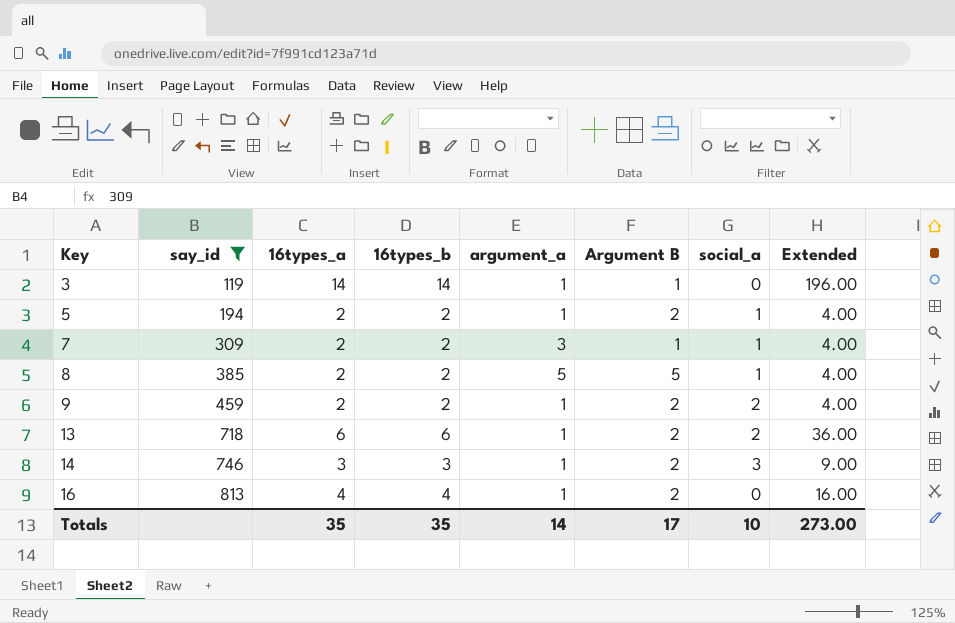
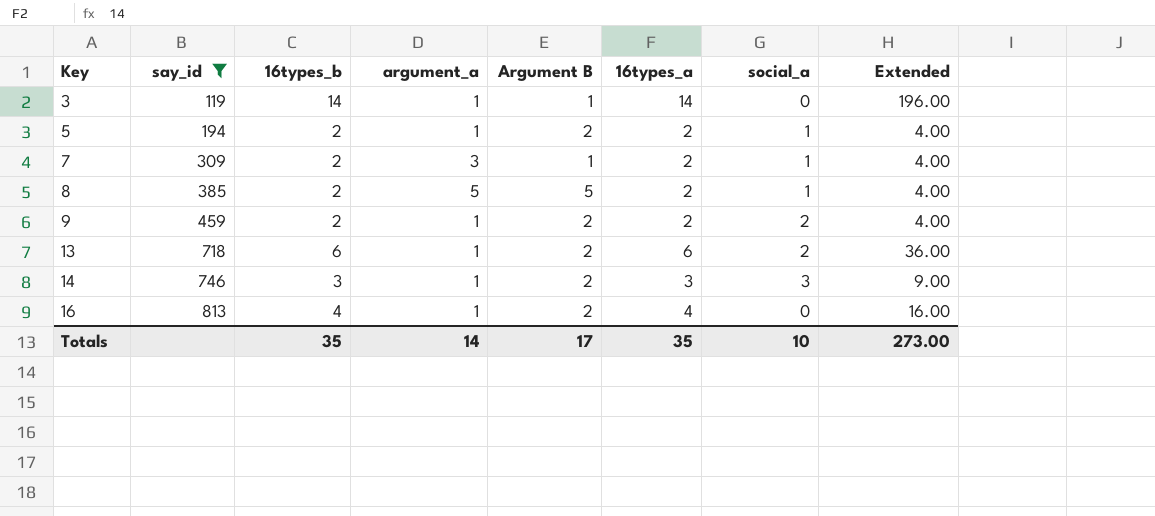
column 16types_a | position: 3 -> 6

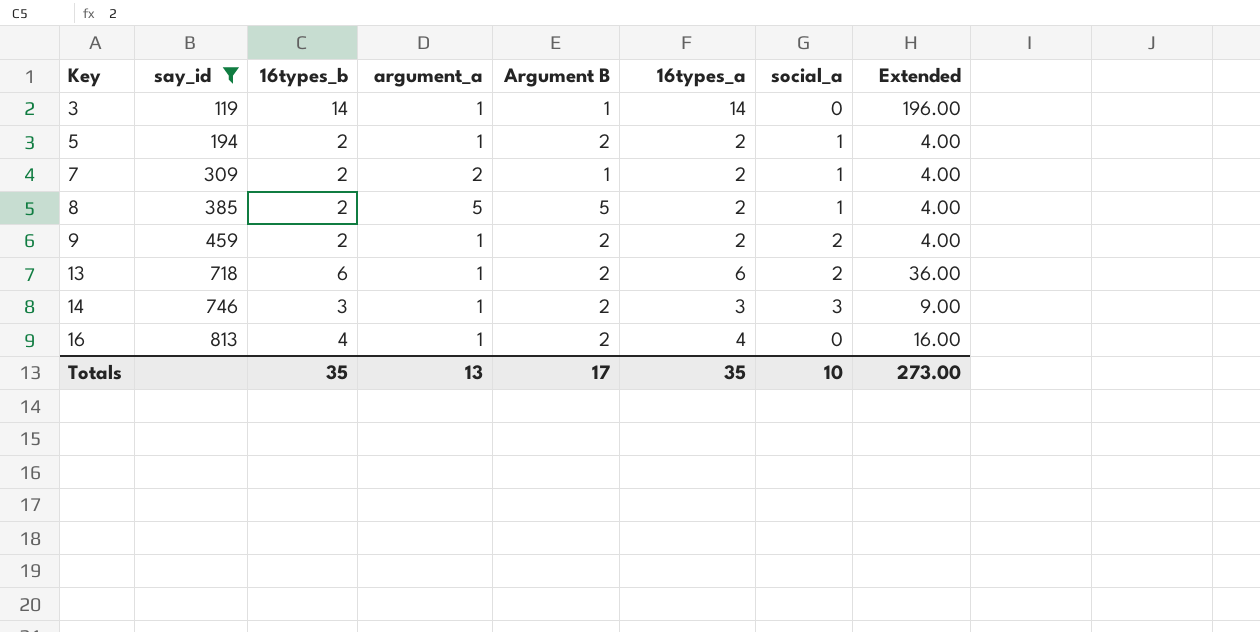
7 | argument_a: 3 -> 2
Totals | argument_a: 14 -> 13

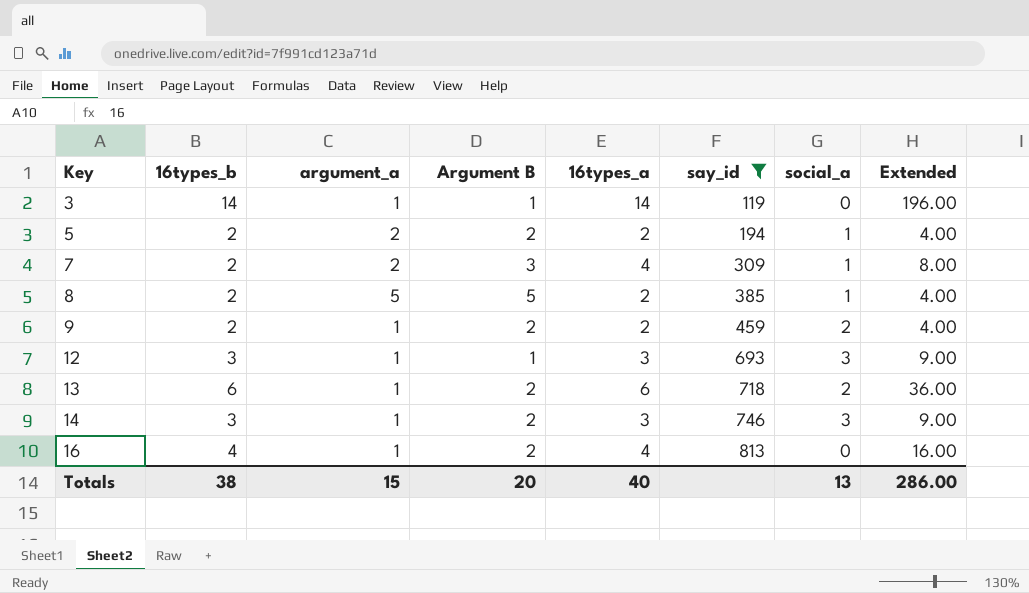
column say_id | position: 2 -> 6
5 | argument_a: 1 -> 2
7 | Argument B: 1 -> 3
7 | 16types_a: 2 -> 4
7 | Extended: 4.00 -> 8.00
row 12: none -> 3 | 1 | 1 | 3 | 693 | 3 | 9.00
Totals | 16types_b: 35 -> 38
Totals | argument_a: 13 -> 15
Totals | Argument B: 17 -> 20
Totals | 16types_a: 35 -> 40
Totals | social_a: 10 -> 13
Totals | Extended: 273.00 -> 286.00

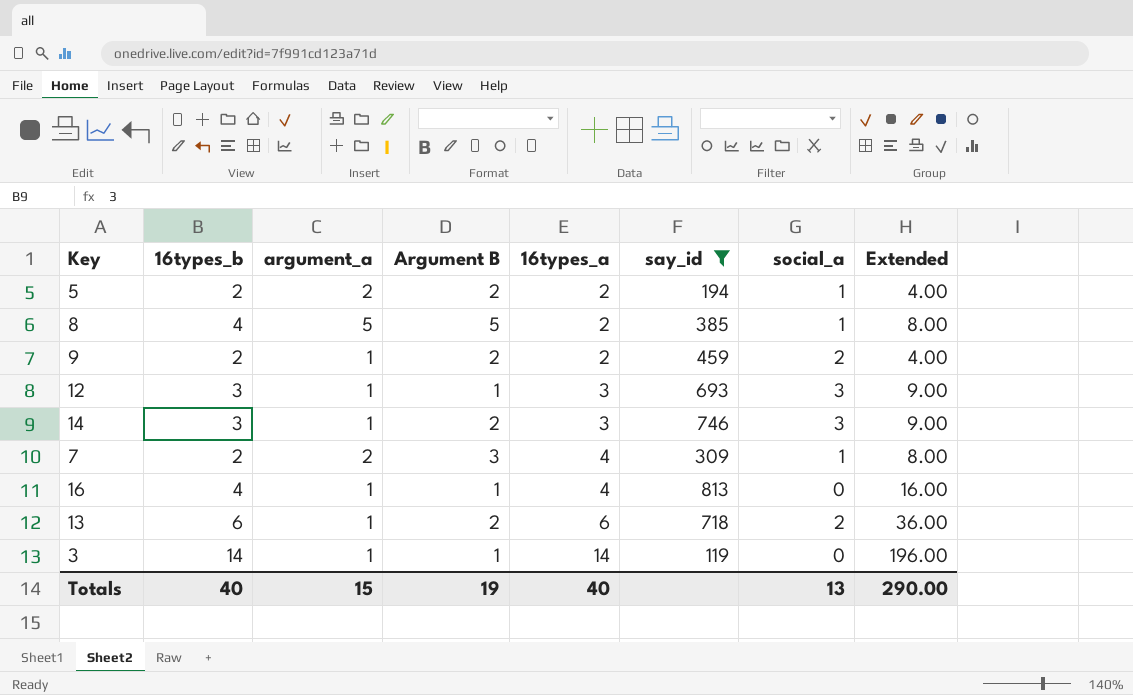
row order: Key ascending -> 16types_a ascending
8 | 16types_b: 2 -> 4
8 | Extended: 4.00 -> 8.00
16 | Argument B: 2 -> 1
Totals | 16types_b: 38 -> 40
Totals | Argument B: 20 -> 19
Totals | Extended: 286.00 -> 290.00

